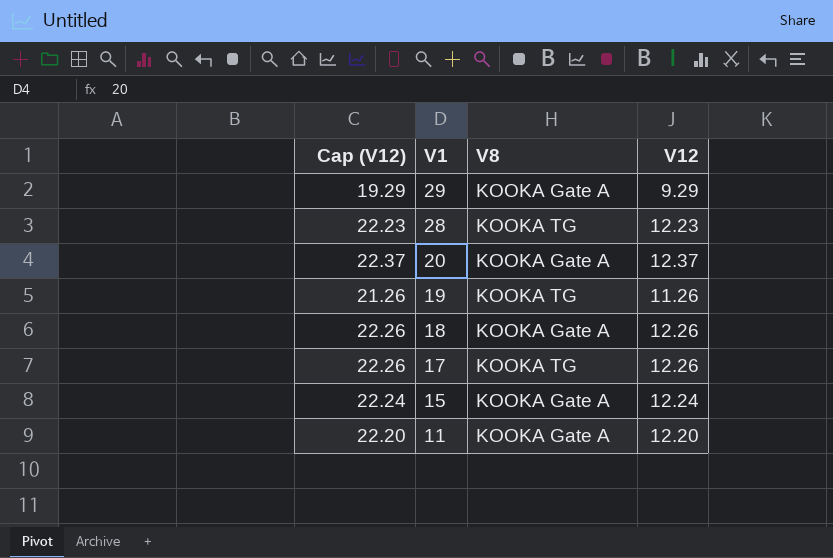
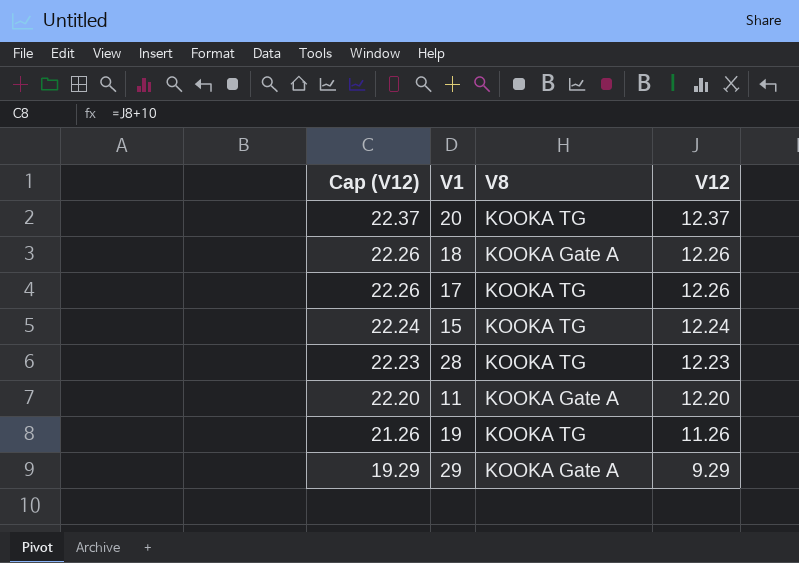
row order: V1 descending -> Cap (V12) descending
20 | V8: KOOKA Gate A -> KOOKA TG
15 | V8: KOOKA Gate A -> KOOKA TG

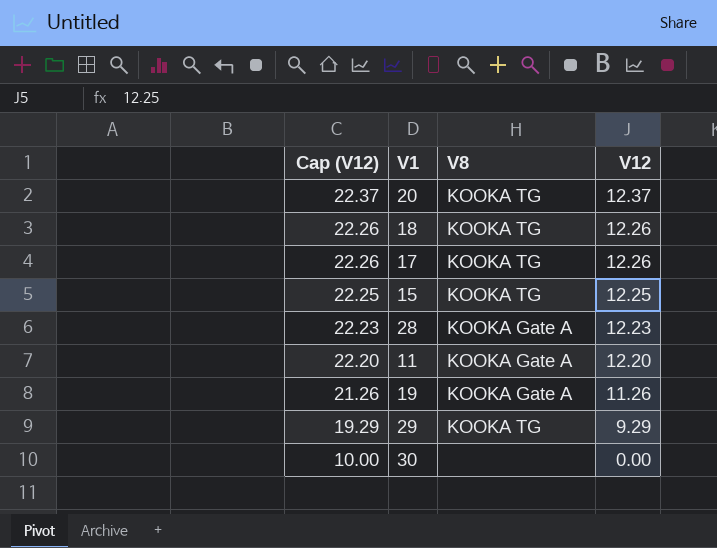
18 | V8: KOOKA Gate A -> KOOKA TG
15 | Cap (V12): 22.24 -> 22.25
15 | V12: 12.24 -> 12.25
28 | V8: KOOKA TG -> KOOKA Gate A
19 | V8: KOOKA TG -> KOOKA Gate A
29 | V8: KOOKA Gate A -> KOOKA TG
row 30: none -> 10.00 | none | 0.00

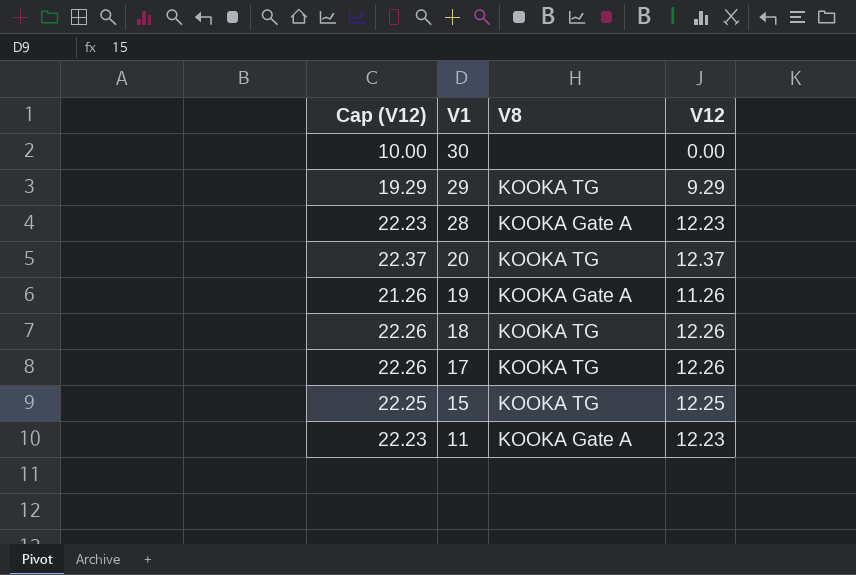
row order: Cap (V12) descending -> V1 descending
11 | Cap (V12): 22.20 -> 22.23
11 | V12: 12.20 -> 12.23

